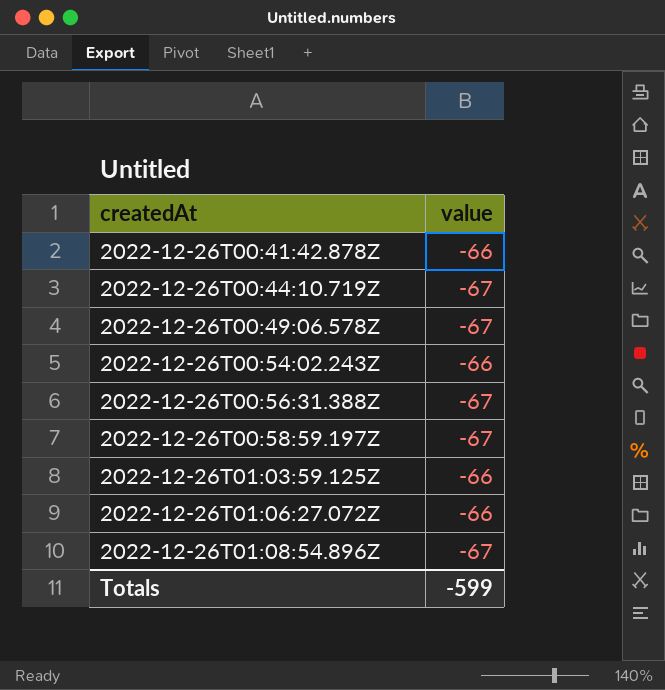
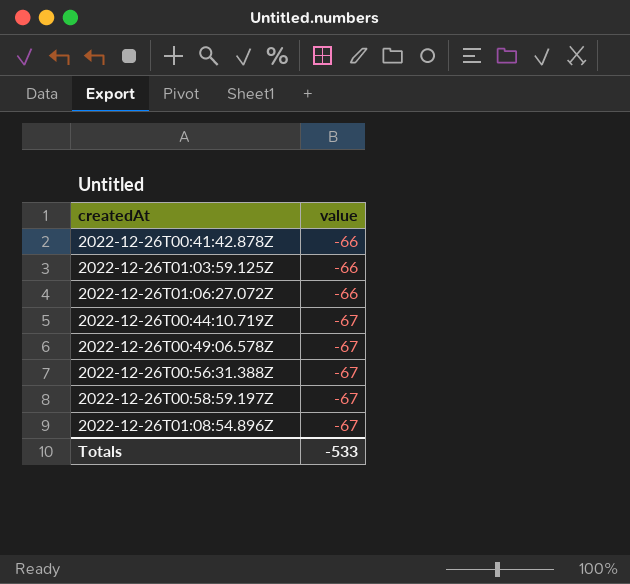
row order: createdAt ascending -> value descending
row 2022-12-26T00:54:02.243Z: -66 -> none
Totals | value: -599 -> -533

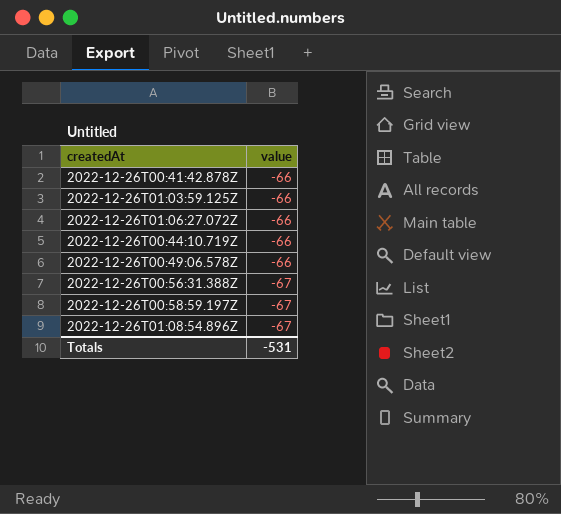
2022-12-26T00:44:10.719Z | value: -67 -> -66
2022-12-26T00:49:06.578Z | value: -67 -> -66
Totals | value: -533 -> -531

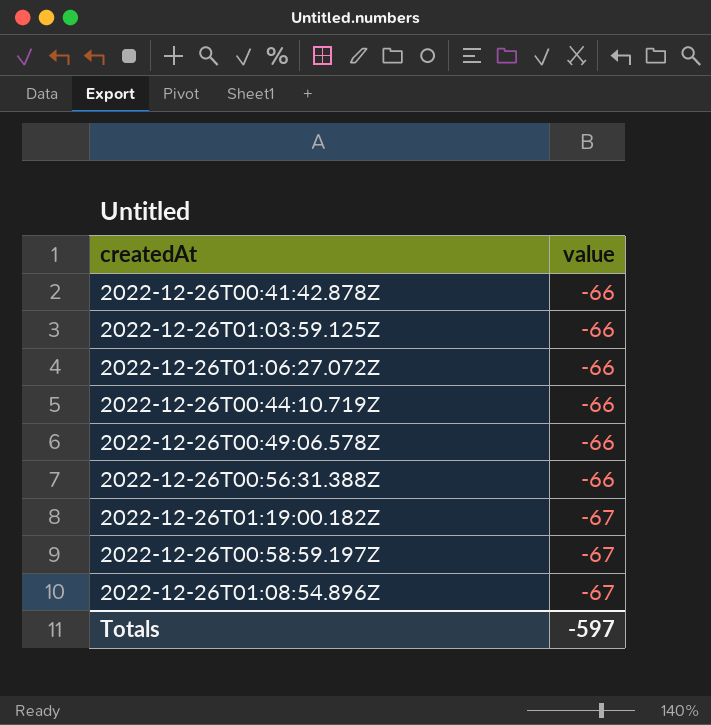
2022-12-26T00:56:31.388Z | value: -67 -> -66
row 2022-12-26T01:19:00.182Z: none -> -67
Totals | value: -531 -> -597

